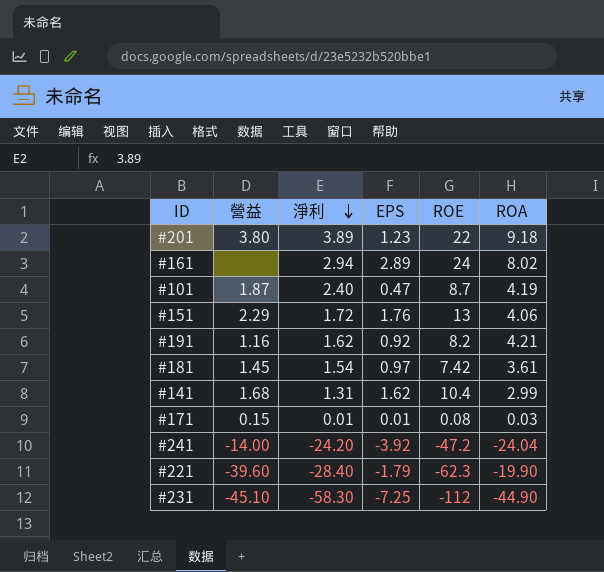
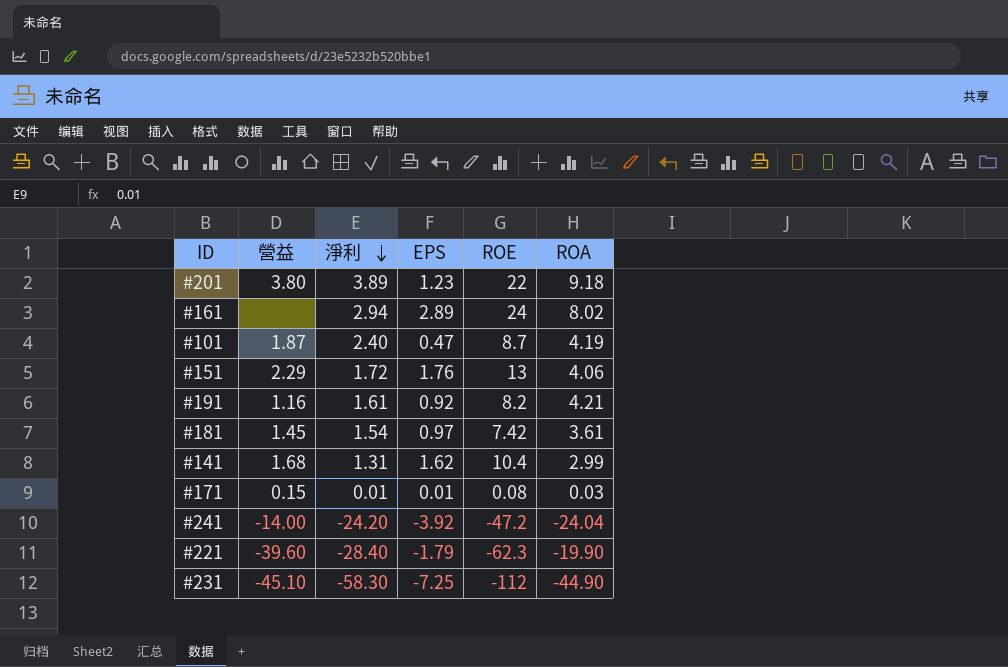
#191 | 淨利: 1.62 -> 1.61

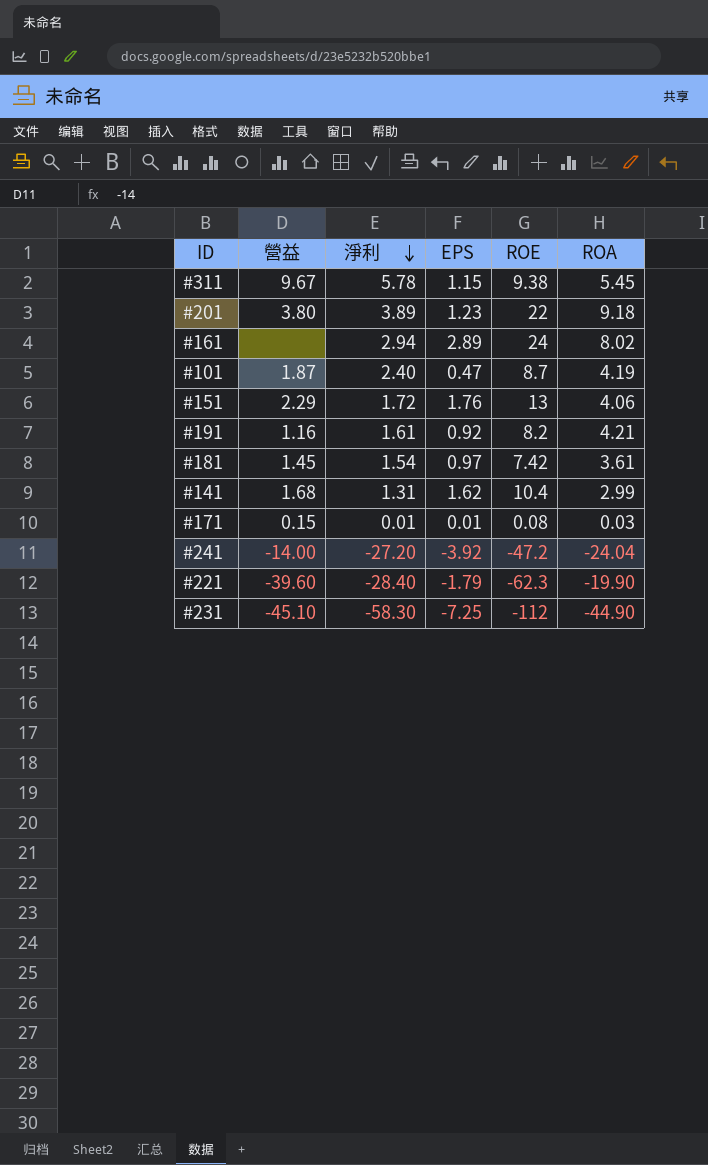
row #311: none -> 9.67 | 5.78 | 1.15 | 9.38 | 5.45
#241 | 淨利: -24.20 -> -27.20

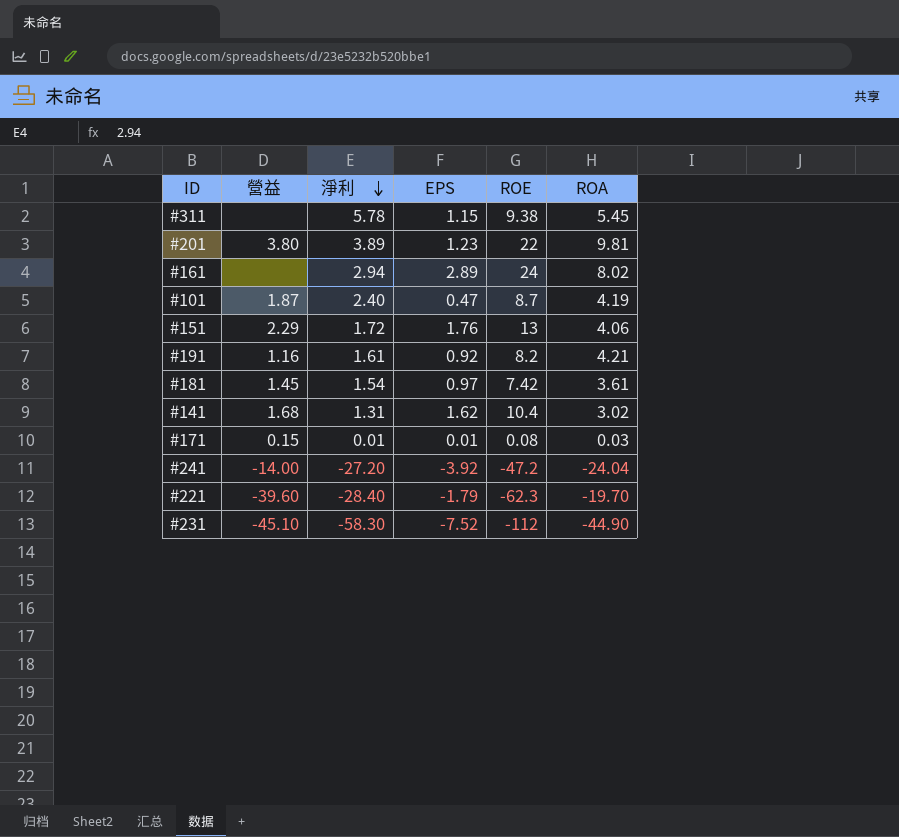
#311 | 營益: 9.67 -> none
#201 | ROA: 9.18 -> 9.81
#141 | ROA: 2.99 -> 3.02
#221 | ROA: -19.90 -> -19.70
#231 | EPS: -7.25 -> -7.52

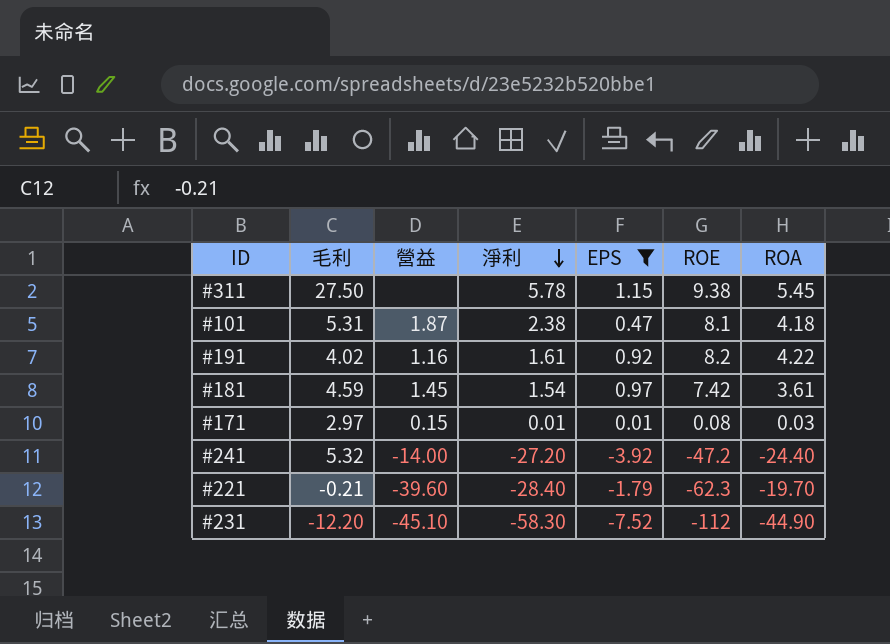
filter: none -> EPS <= 1.15
column 毛利 | position: none -> 2
#101 | 淨利: 2.40 -> 2.38
#101 | ROE: 8.7 -> 8.1
#101 | ROA: 4.19 -> 4.18
#191 | ROA: 4.21 -> 4.22
#241 | ROA: -24.04 -> -24.40

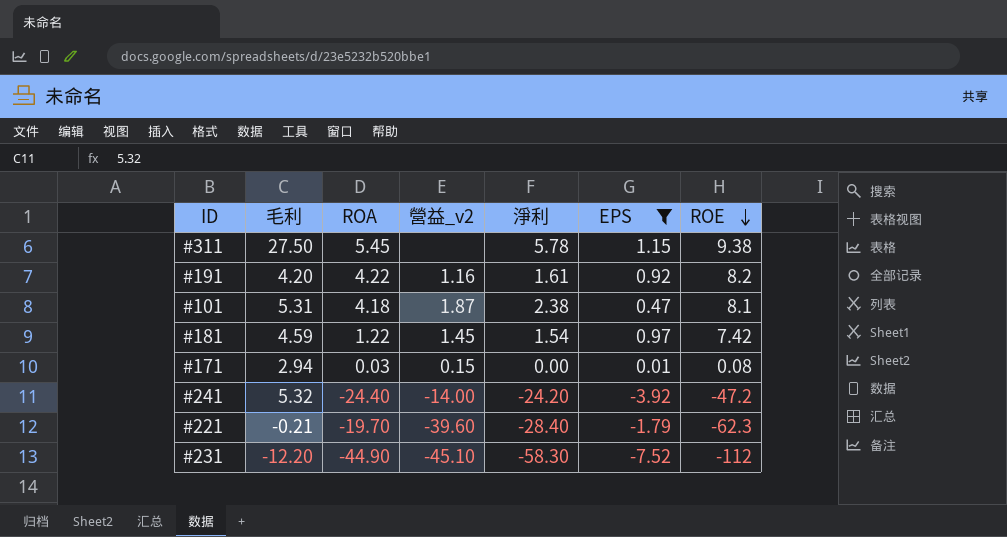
row order: 淨利 descending -> ROE descending
column ROA | position: 7 -> 3
column name: 營益 -> 營益_v2
#191 | 毛利: 4.02 -> 4.20
#181 | ROA: 3.61 -> 1.22
#171 | 毛利: 2.97 -> 2.94
#171 | 淨利: 0.01 -> 0.00
#241 | 淨利: -27.20 -> -24.20

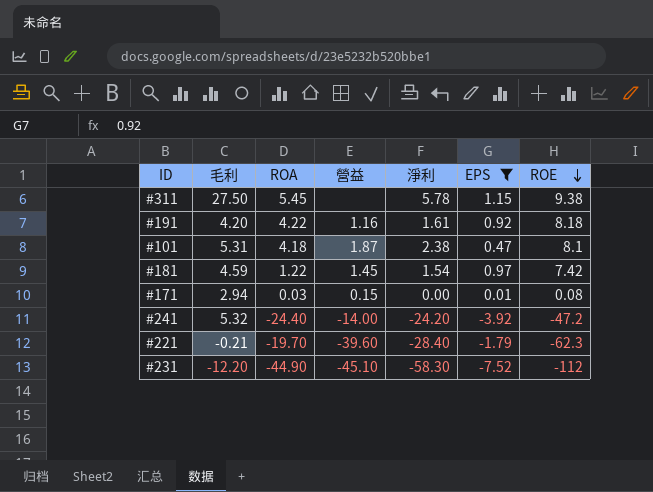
column name: 營益_v2 -> 營益
#191 | ROE: 8.2 -> 8.18

